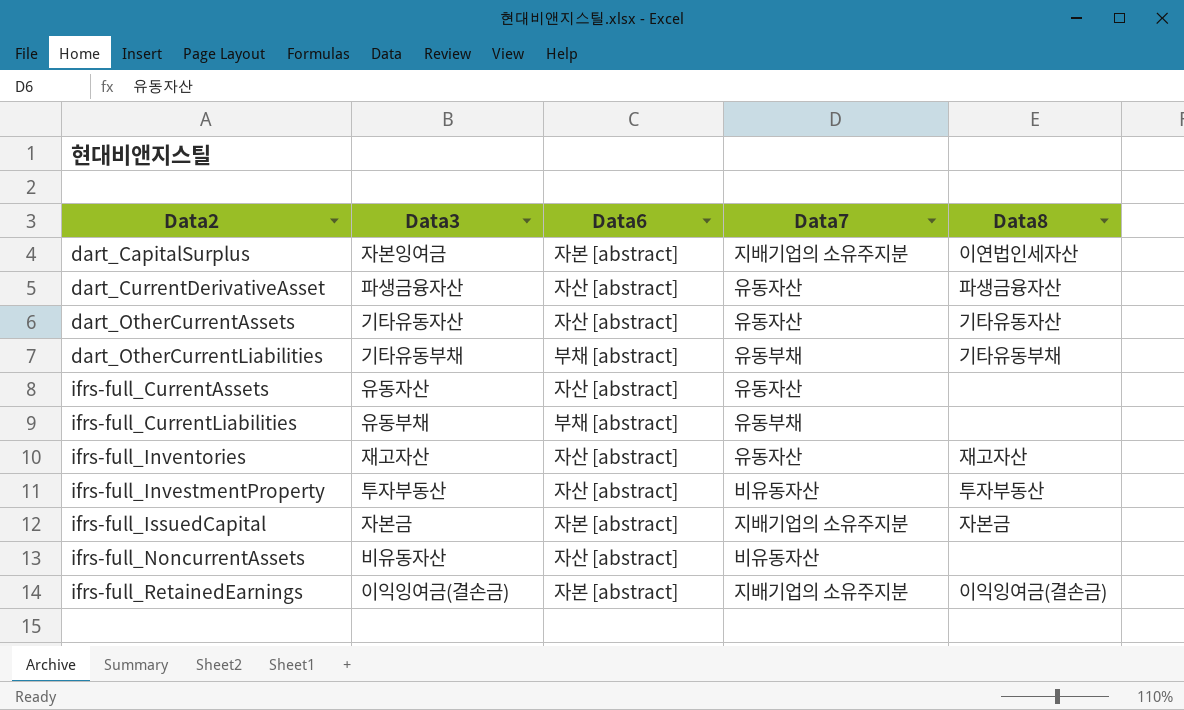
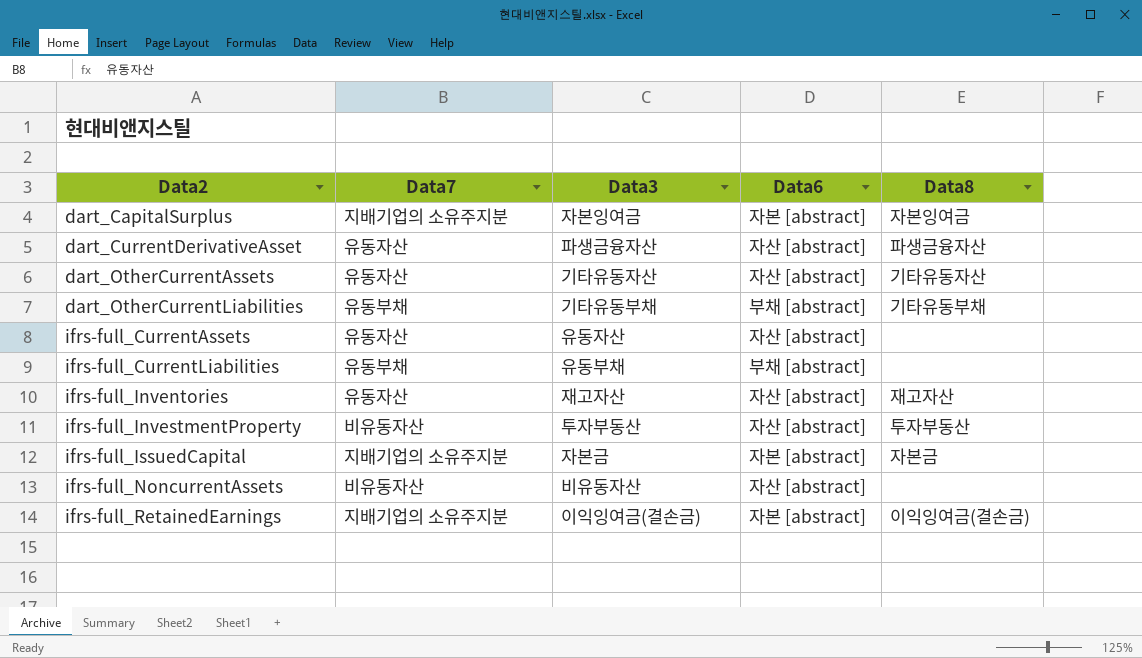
column Data7 | position: 4 -> 2
dart_CapitalSurplus | Data8: 이연법인세자산 -> 자본잉여금

